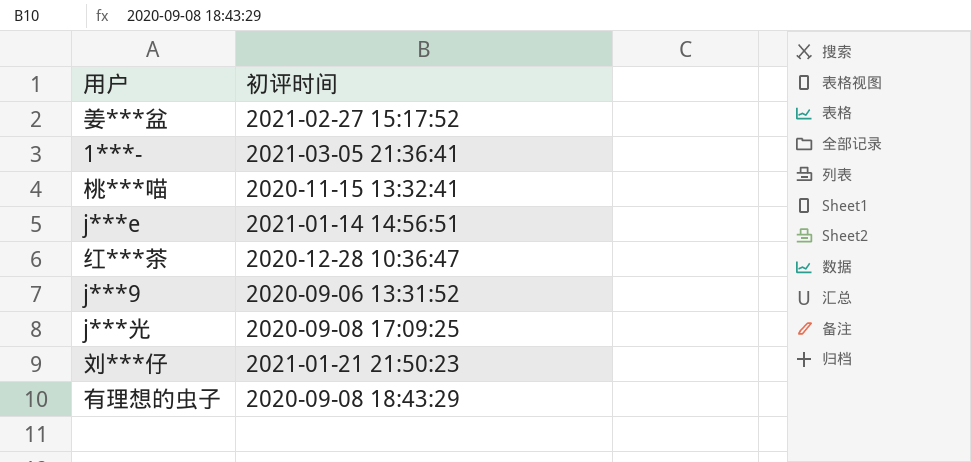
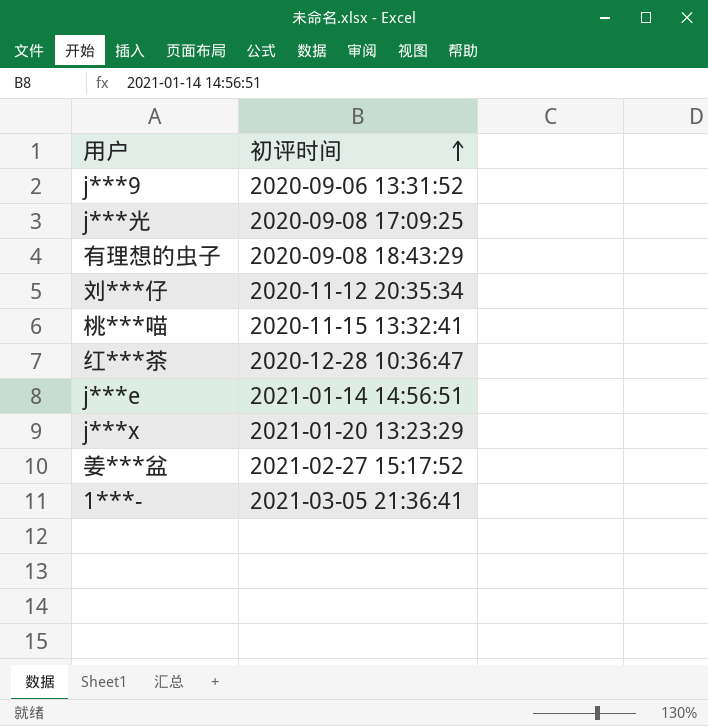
row order: none -> 初评时间 ascending
刘***仔 | 初评时间: 2021-01-21 21:50:23 -> 2020-11-12 20:35:34
row j***x: none -> 2021-01-20 13:23:29

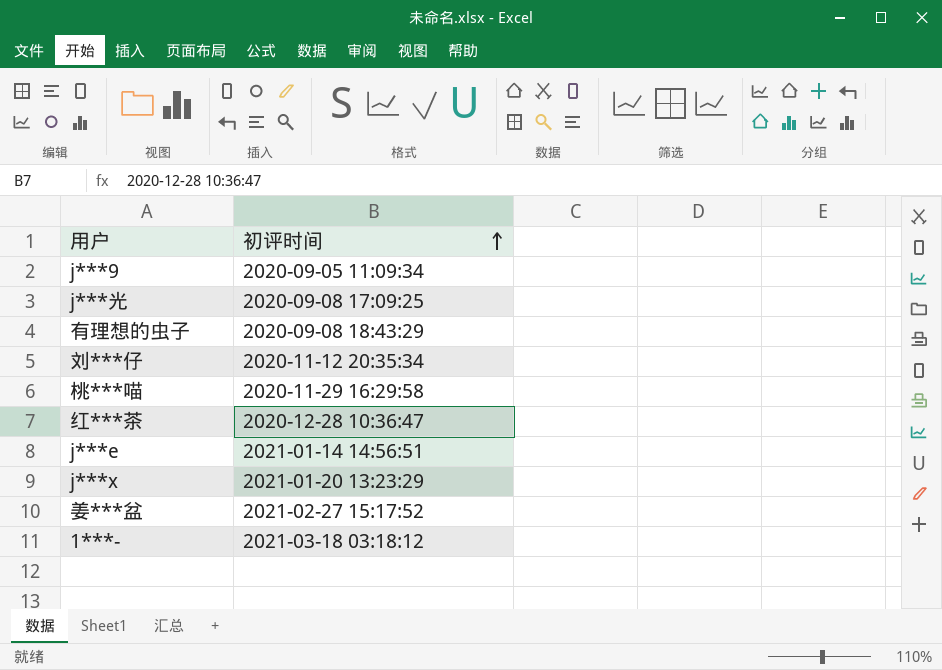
j***9 | 初评时间: 2020-09-06 13:31:52 -> 2020-09-05 11:09:34
桃***喵 | 初评时间: 2020-11-15 13:32:41 -> 2020-11-29 16:29:58
1***- | 初评时间: 2021-03-05 21:36:41 -> 2021-03-18 03:18:12

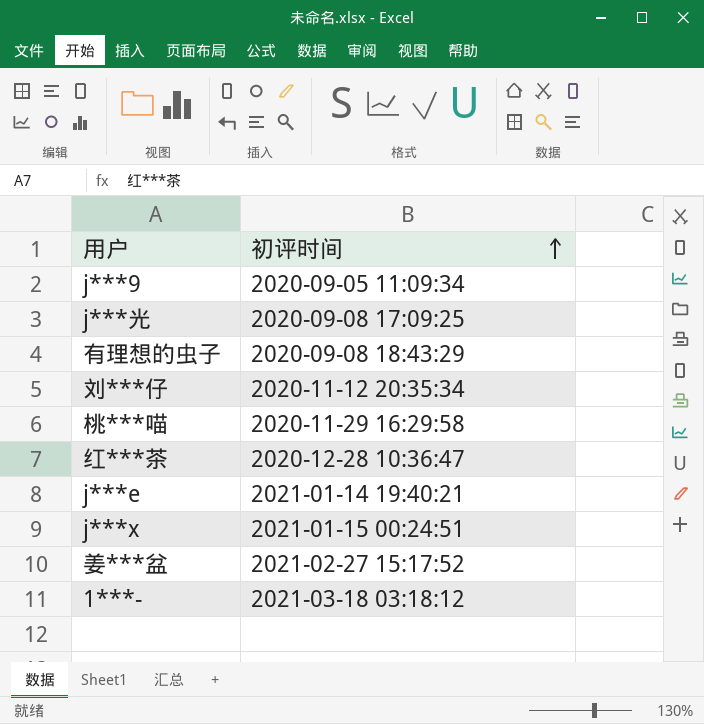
j***e | 初评时间: 2021-01-14 14:56:51 -> 2021-01-14 19:40:21
j***x | 初评时间: 2021-01-20 13:23:29 -> 2021-01-15 00:24:51

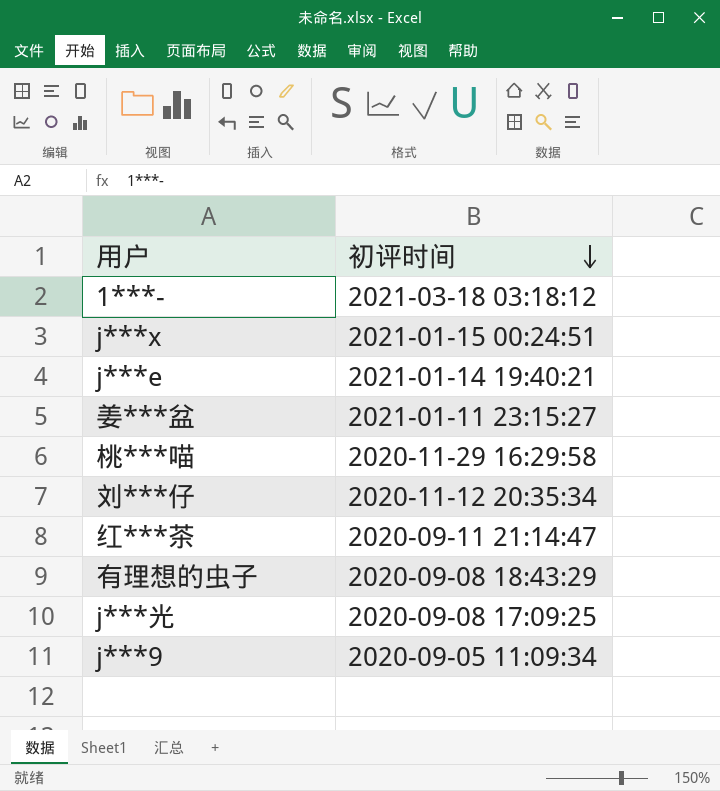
row order: 初评时间 ascending -> 初评时间 descending
姜***盆 | 初评时间: 2021-02-27 15:17:52 -> 2021-01-11 23:15:27
红***茶 | 初评时间: 2020-12-28 10:36:47 -> 2020-09-11 21:14:47

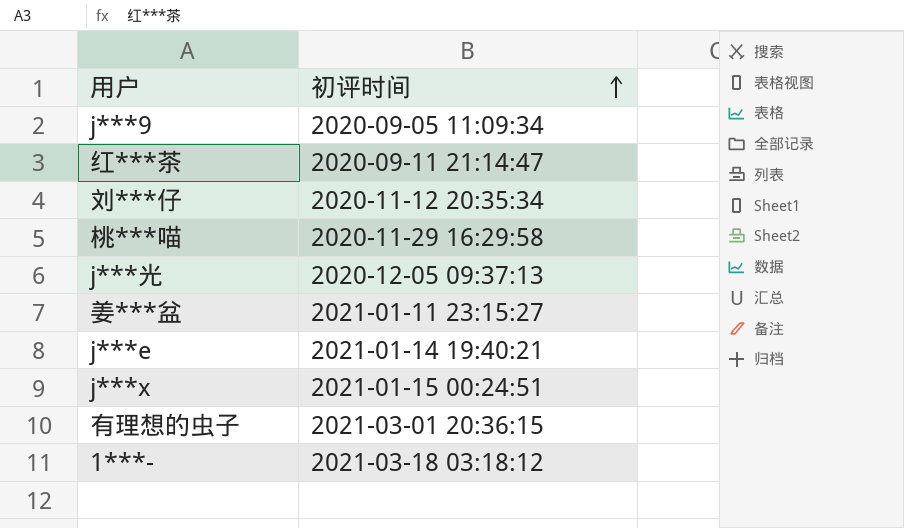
row order: 初评时间 descending -> 初评时间 ascending
j***光 | 初评时间: 2020-09-08 17:09:25 -> 2020-12-05 09:37:13
有理想的虫子 | 初评时间: 2020-09-08 18:43:29 -> 2021-03-01 20:36:15

